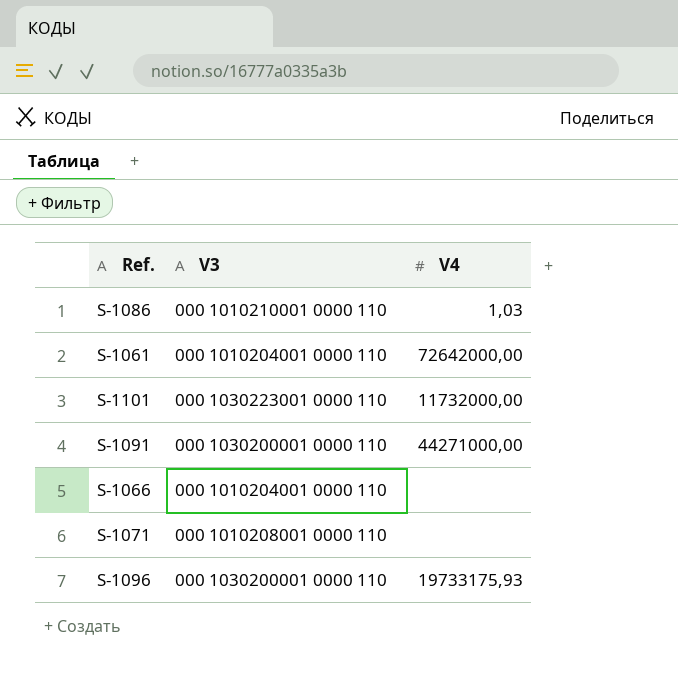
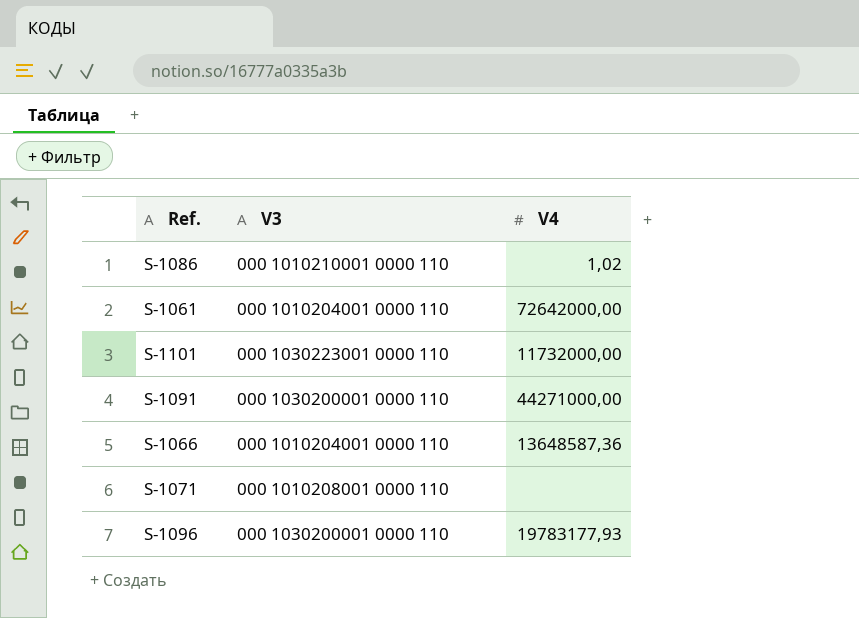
S-1086 | V4: 1,03 -> 1,02
S-1066 | V4: none -> 13648587,36
S-1096 | V4: 19733175,93 -> 19783177,93

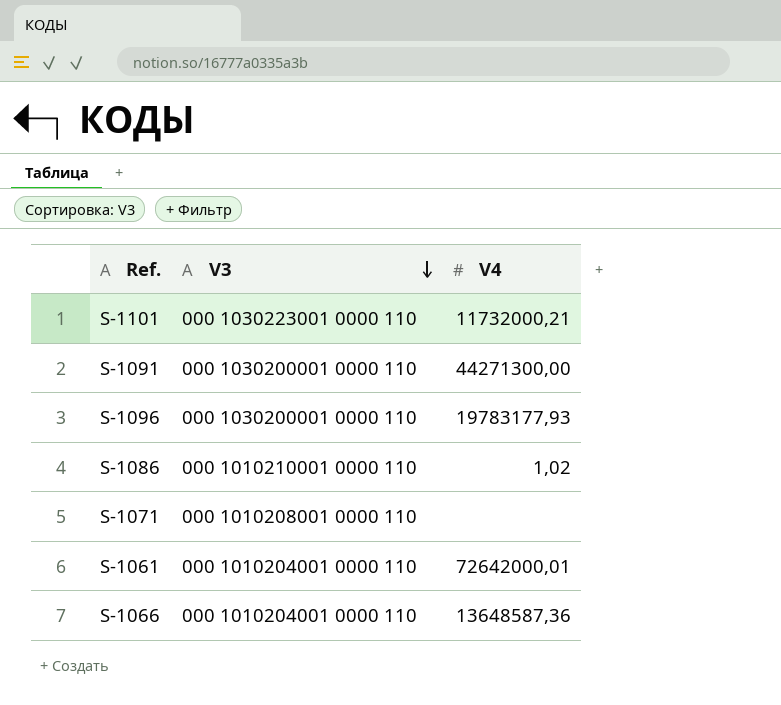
row order: none -> V3 descending
S-1101 | V4: 11732000,00 -> 11732000,21
S-1091 | V4: 44271000,00 -> 44271300,00
S-1061 | V4: 72642000,00 -> 72642000,01

